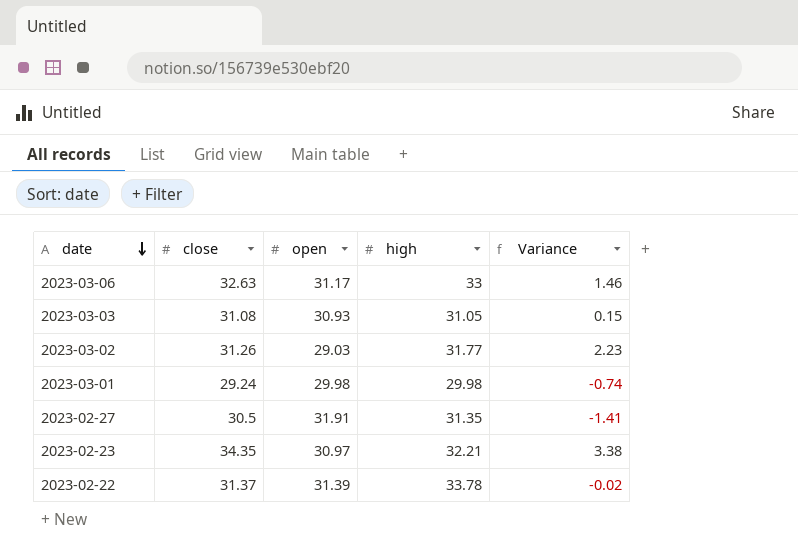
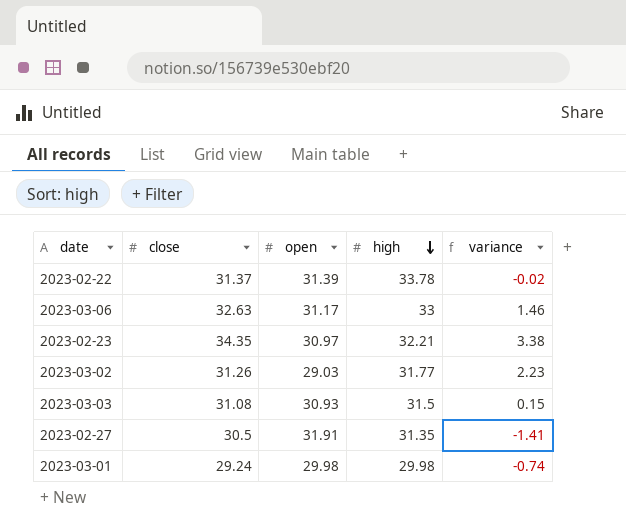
row order: date descending -> high descending
column name: Variance -> variance
2023-03-03 | high: 31.05 -> 31.5

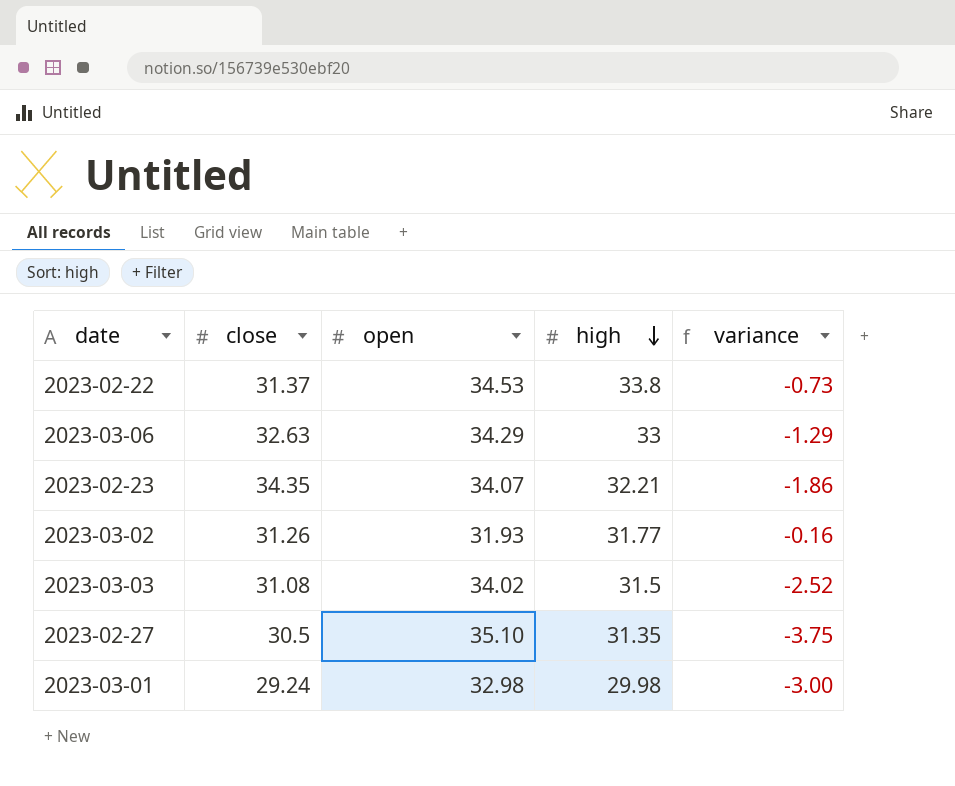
column variance | formula: [close] - [open] -> [high] - [open]
2023-02-22 | open: 31.39 -> 34.53
2023-02-22 | high: 33.78 -> 33.8
2023-03-06 | open: 31.17 -> 34.29
2023-02-23 | open: 30.97 -> 34.07
2023-03-02 | open: 29.03 -> 31.93
2023-03-03 | open: 30.93 -> 34.02
2023-02-27 | open: 31.91 -> 35.10
2023-03-01 | open: 29.98 -> 32.98

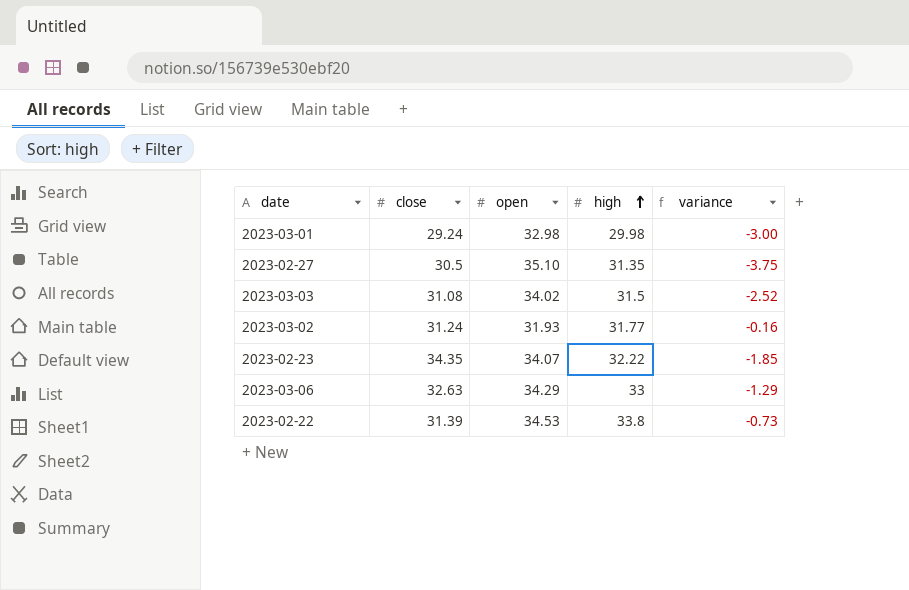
row order: high descending -> high ascending
2023-03-02 | close: 31.26 -> 31.24
2023-02-23 | high: 32.21 -> 32.22
2023-02-23 | variance: -1.86 -> -1.85
2023-02-22 | close: 31.37 -> 31.39

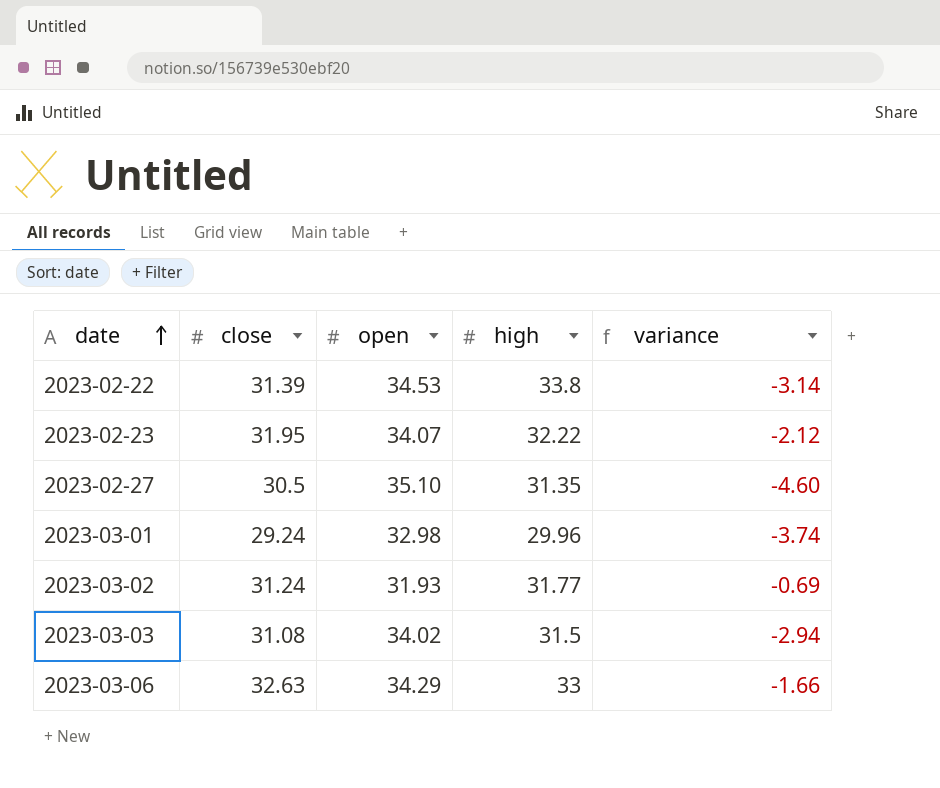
row order: high ascending -> date ascending
column variance | formula: [high] - [open] -> [close] - [open]
2023-02-23 | close: 34.35 -> 31.95
2023-03-01 | high: 29.98 -> 29.96

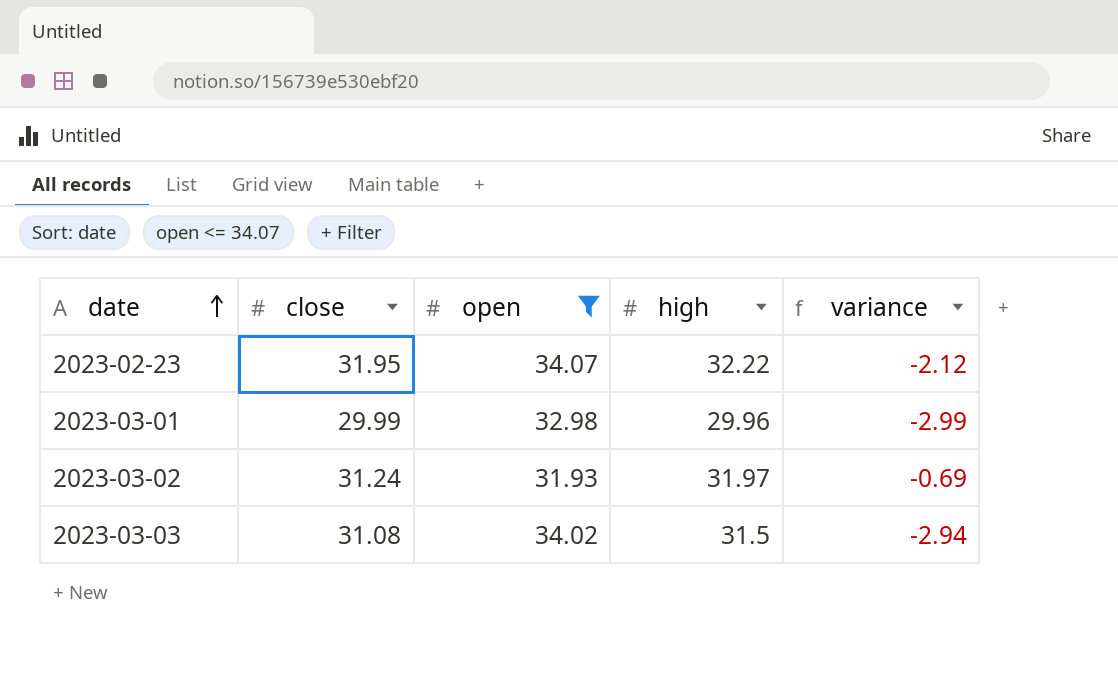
filter: none -> open <= 34.07
2023-03-01 | close: 29.24 -> 29.99
2023-03-01 | variance: -3.74 -> -2.99
2023-03-02 | high: 31.77 -> 31.97

